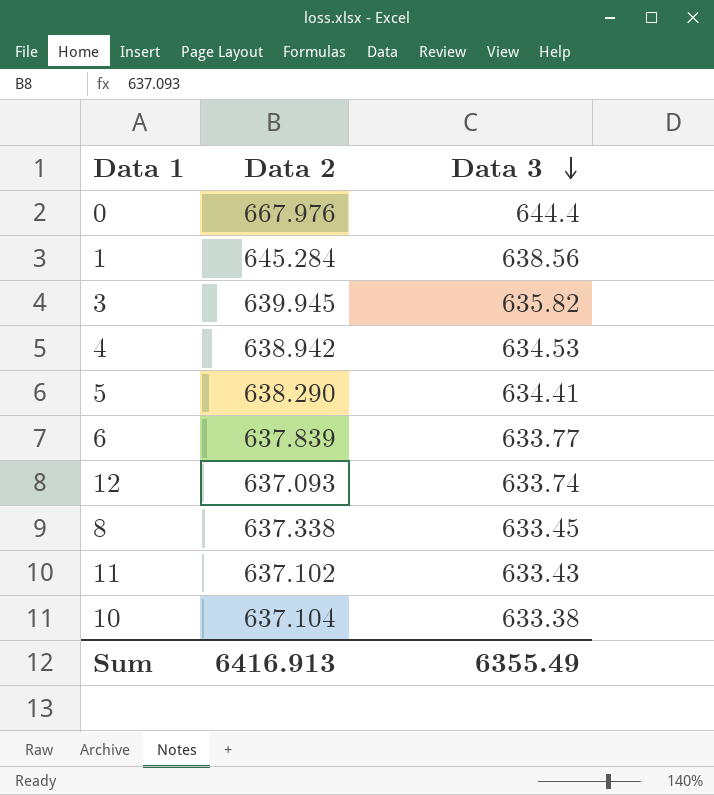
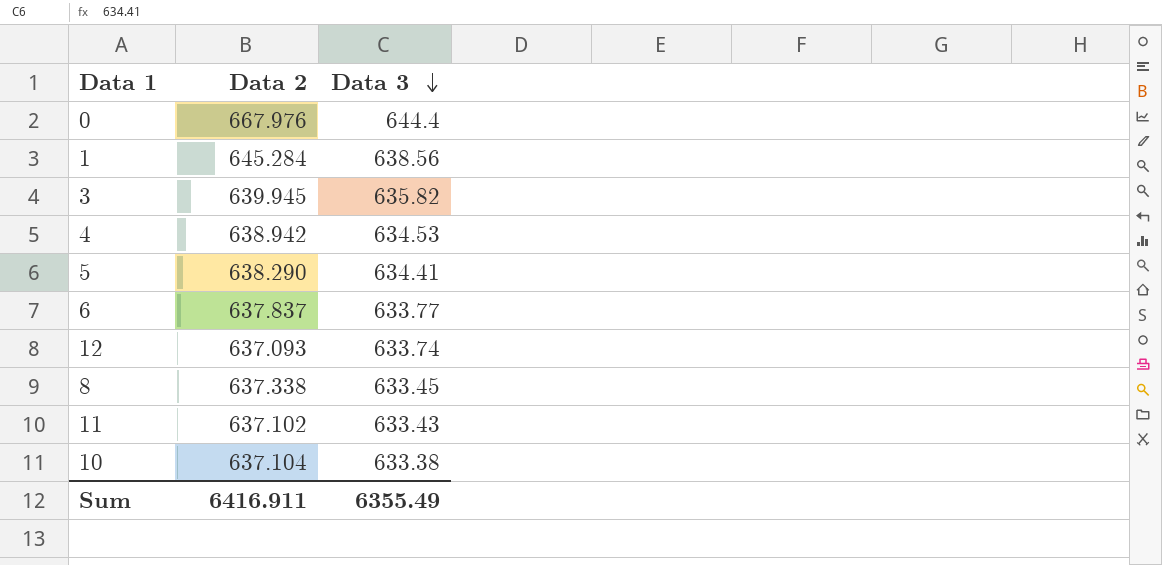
6 | Data 2: 637.839 -> 637.837
Sum | Data 2: 6416.913 -> 6416.911

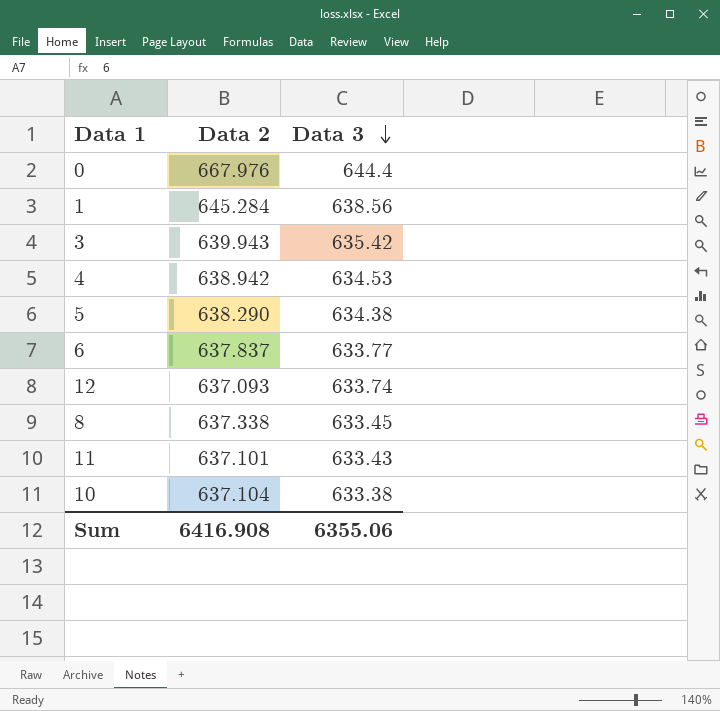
3 | Data 2: 639.945 -> 639.943
3 | Data 3: 635.82 -> 635.42
5 | Data 3: 634.41 -> 634.38
11 | Data 2: 637.102 -> 637.101
Sum | Data 2: 6416.911 -> 6416.908
Sum | Data 3: 6355.49 -> 6355.06

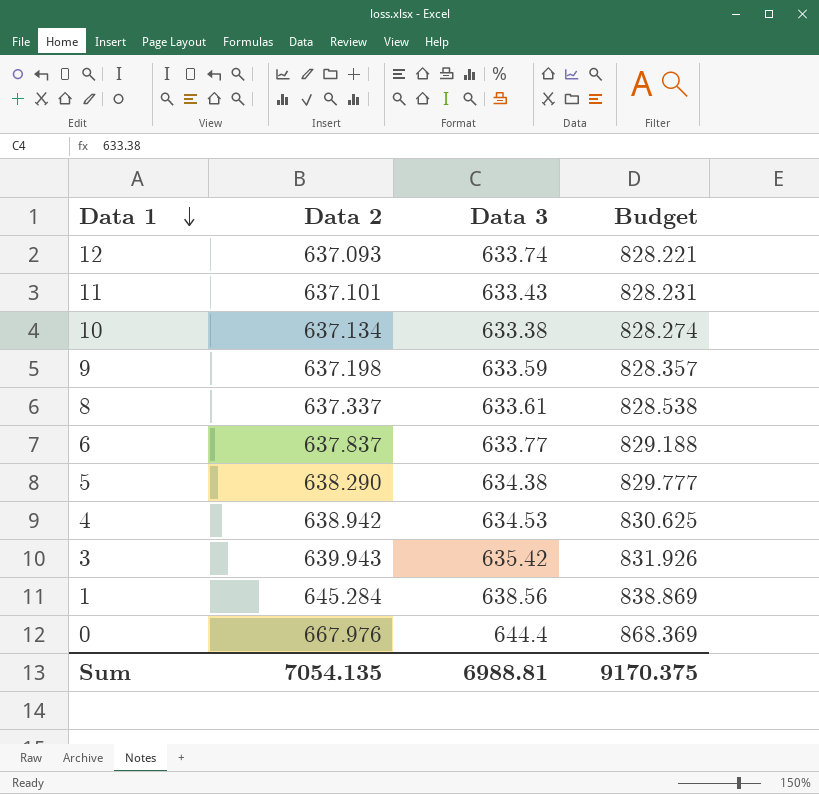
row order: Data 3 descending -> Data 1 descending
column Budget | formula: none -> [Data 2] * 1.3
10 | Data 2: 637.104 -> 637.134
row 9: none -> 637.198 | 633.59 | 828.357
8 | Data 2: 637.338 -> 637.337
8 | Data 3: 633.45 -> 633.61
Sum | Data 2: 6416.908 -> 7054.135
Sum | Data 3: 6355.06 -> 6988.81

